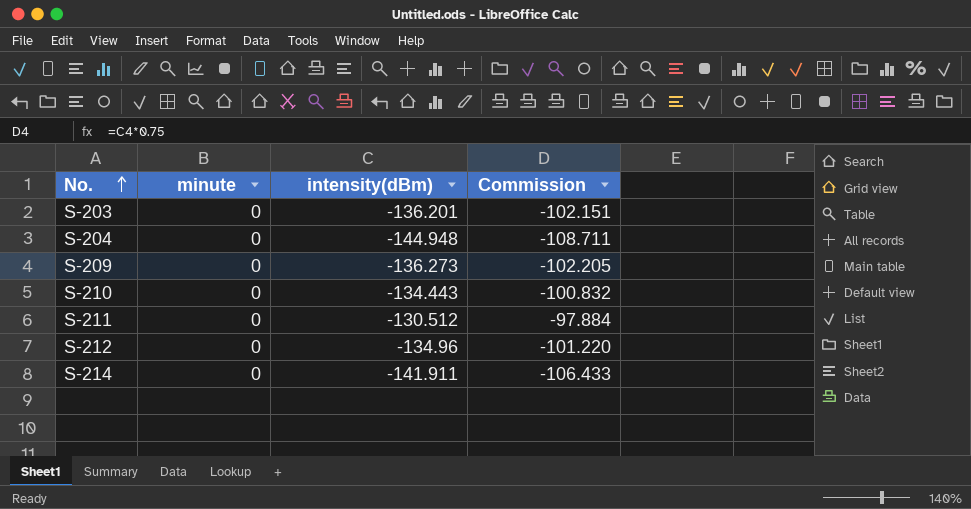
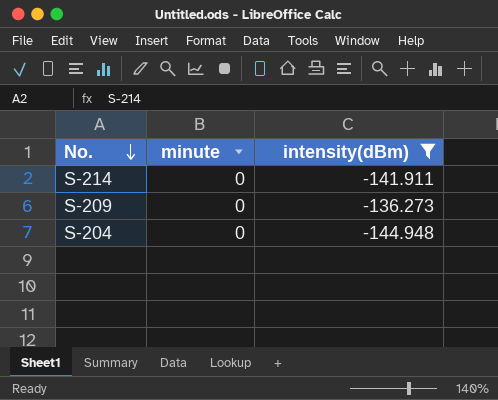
filter: none -> intensity(dBm) <= -136.273
row order: No. ascending -> No. descending
column Commission | formula: [intensity(dBm)] * 0.75 -> none

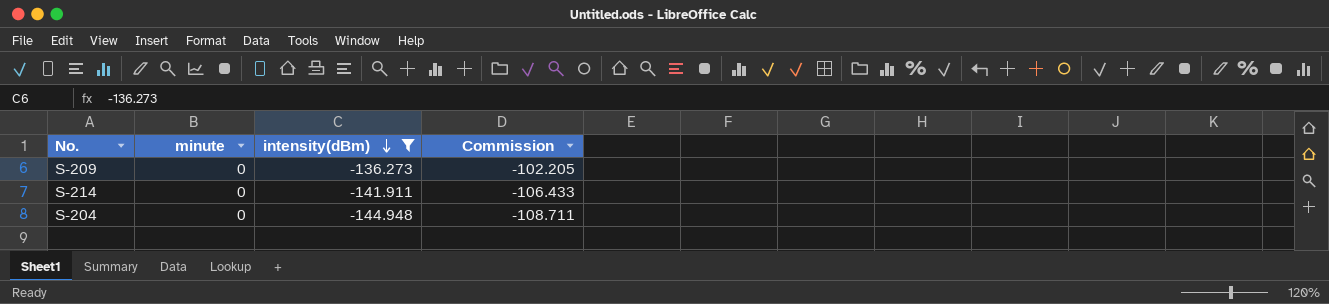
row order: No. descending -> intensity(dBm) descending
column Commission | formula: none -> [intensity(dBm)] * 0.75

